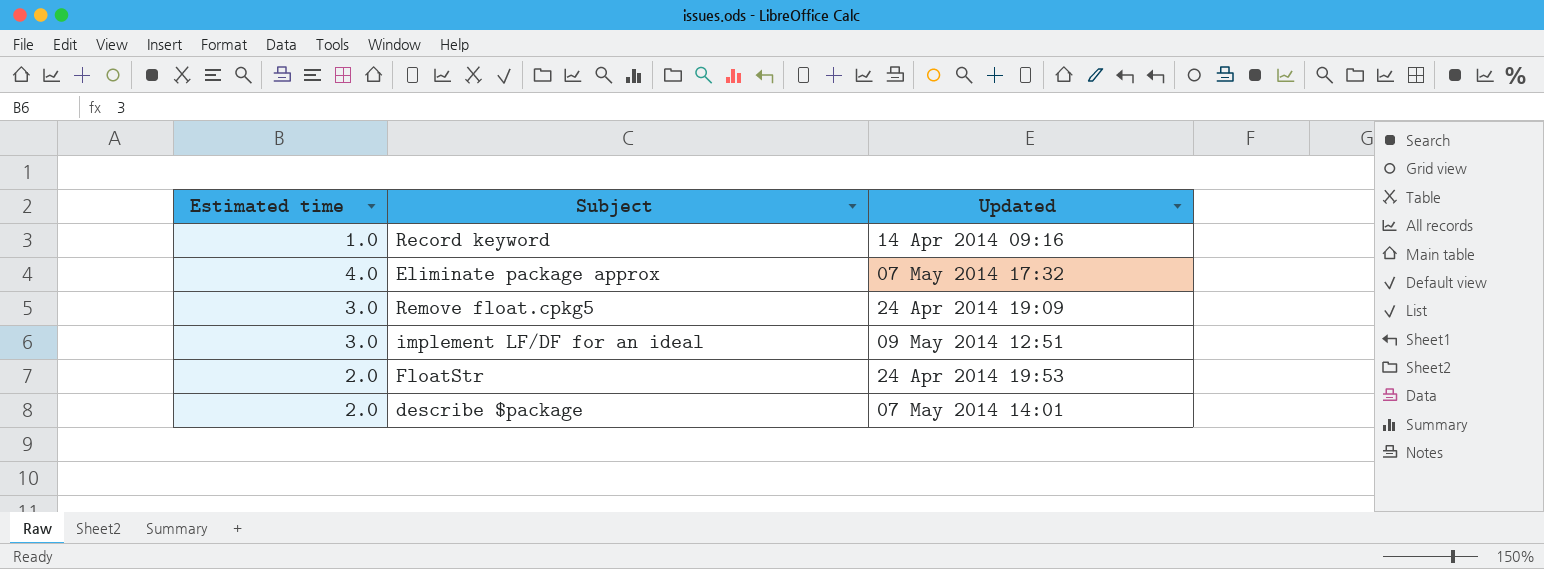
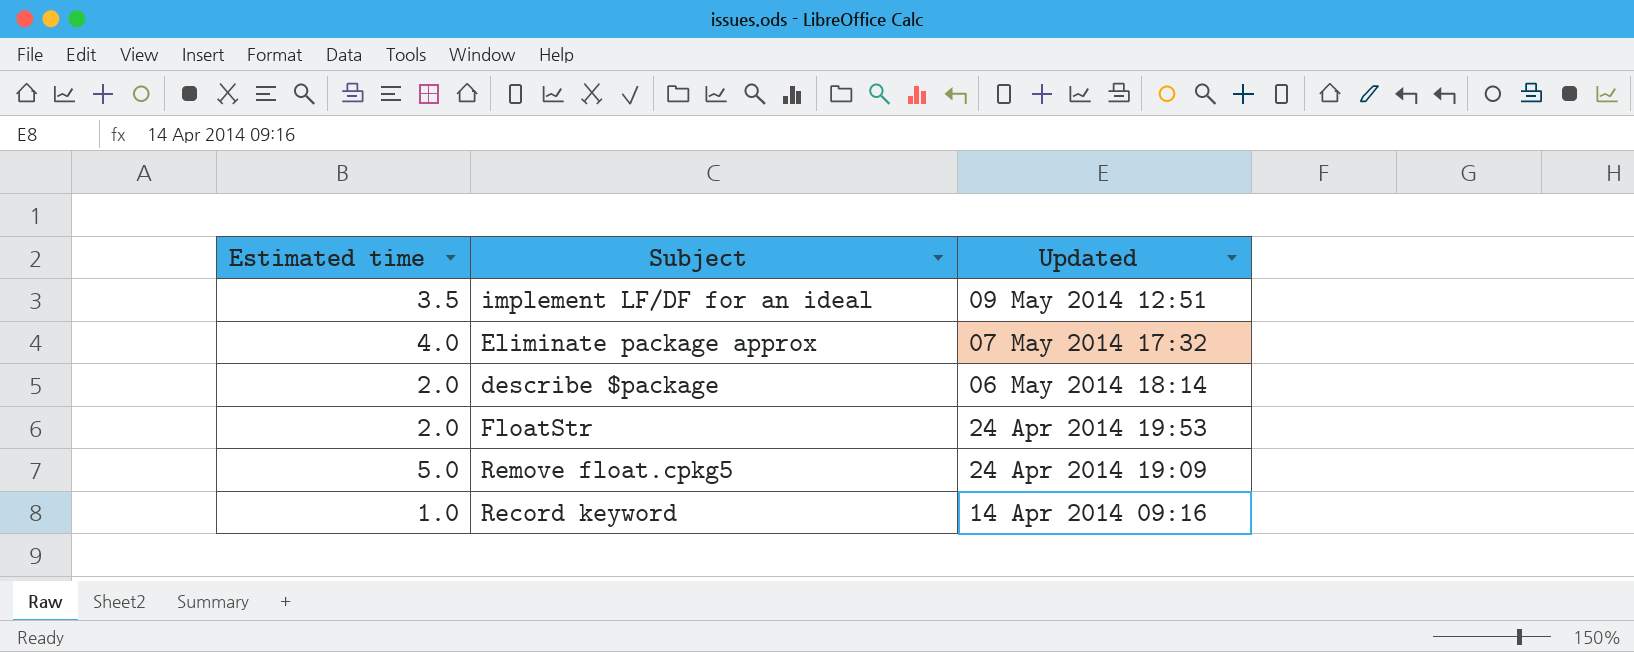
row order: none -> Updated descending
implement LF/DF for an ideal | Estimated time: 3.0 -> 3.5
describe $package | Updated: 07 May 2014 14:01 -> 06 May 2014 18:14
Remove float.cpkg5 | Estimated time: 3.0 -> 5.0

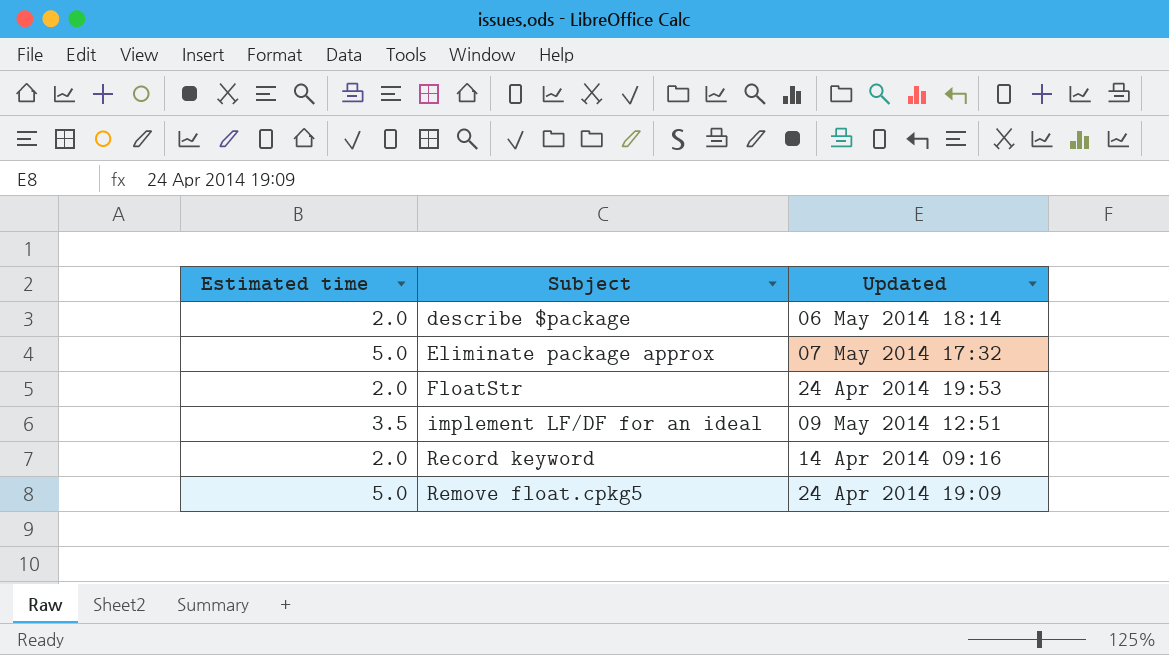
row order: Updated descending -> Subject ascending
Eliminate package approx | Estimated time: 4.0 -> 5.0
Record keyword | Estimated time: 1.0 -> 2.0

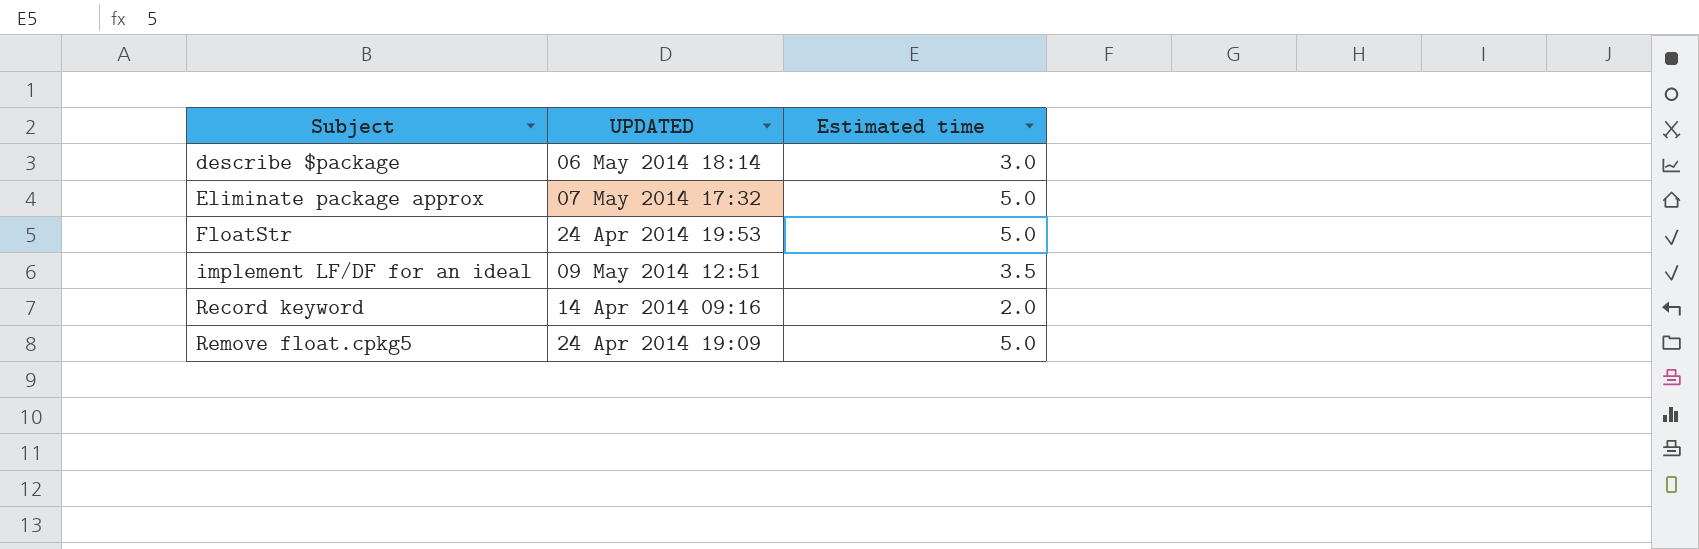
column name: Updated -> UPDATED
column Estimated time | position: 1 -> 3
describe $package | Estimated time: 2.0 -> 3.0
FloatStr | Estimated time: 2.0 -> 5.0

